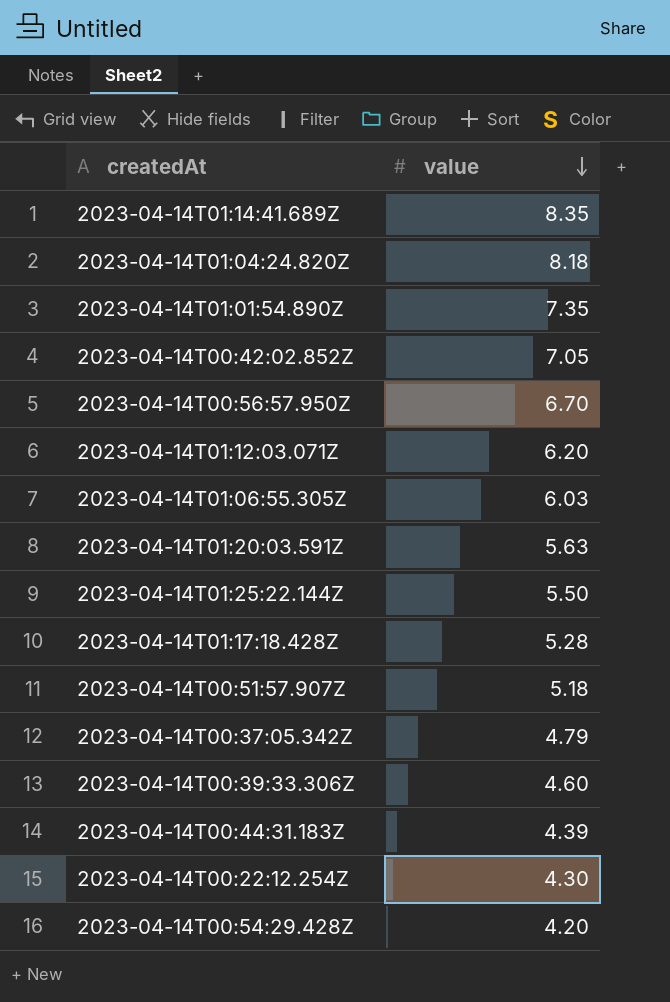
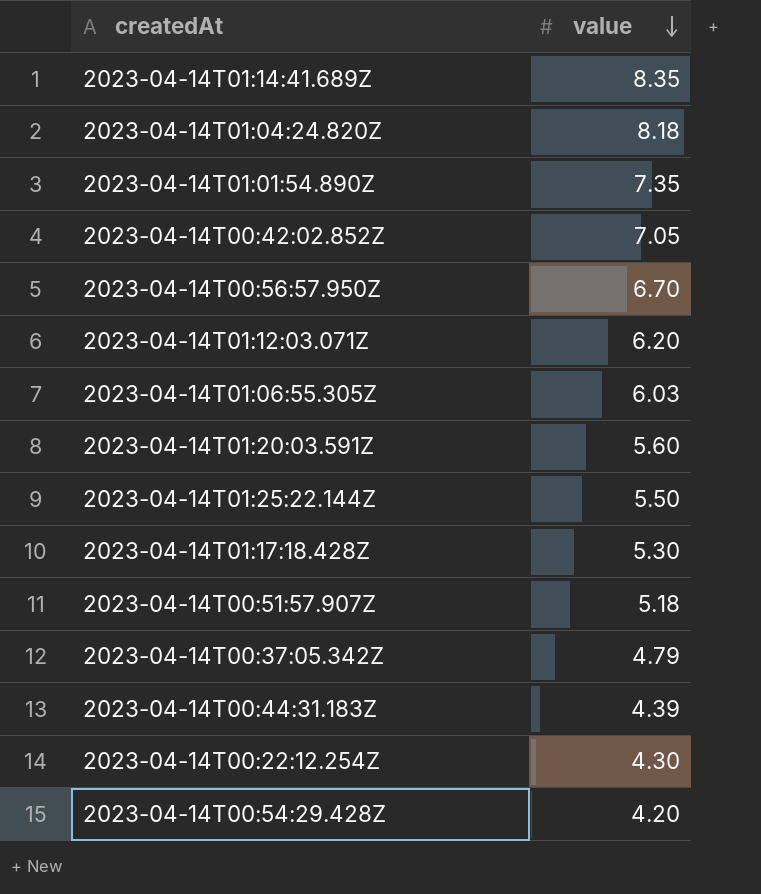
row 2023-04-14T00:39:33.306Z: 4.60 -> none
2023-04-14T01:20:03.591Z | value: 5.63 -> 5.60
2023-04-14T01:17:18.428Z | value: 5.28 -> 5.30

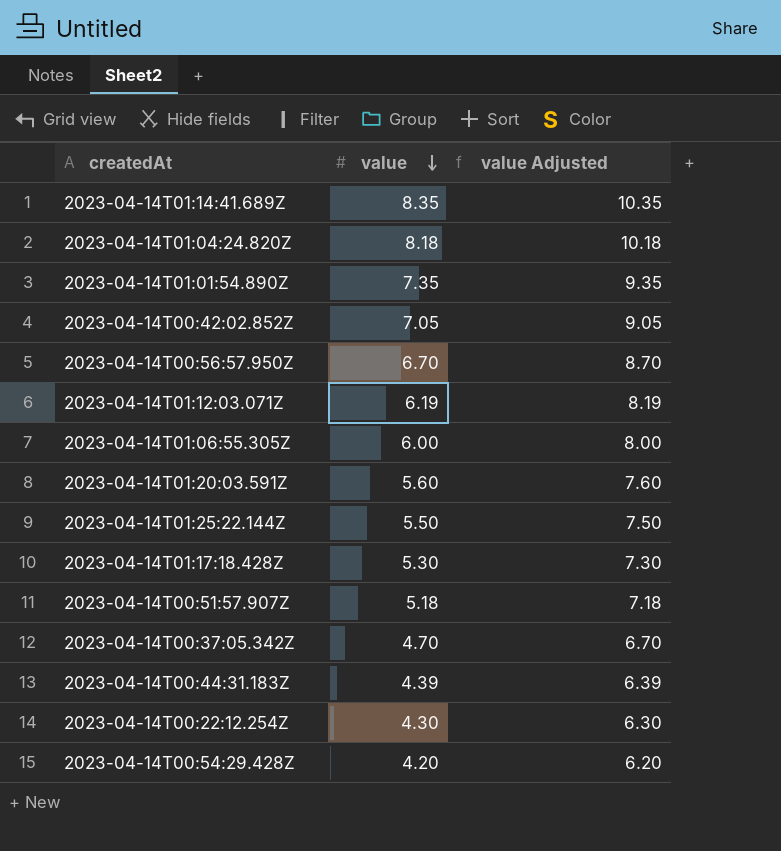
column value Adjusted | formula: none -> [value] + 2
2023-04-14T01:12:03.071Z | value: 6.20 -> 6.19
2023-04-14T01:06:55.305Z | value: 6.03 -> 6.00
2023-04-14T00:37:05.342Z | value: 4.79 -> 4.70

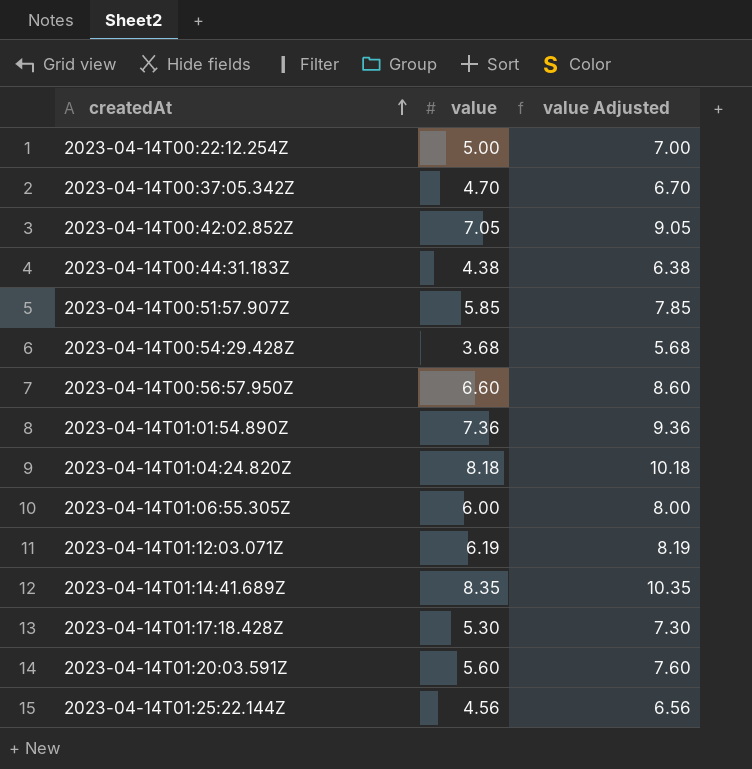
row order: value descending -> createdAt ascending
2023-04-14T00:22:12.254Z | value: 4.30 -> 5.00
2023-04-14T00:22:12.254Z | value Adjusted: 6.30 -> 7.00
2023-04-14T00:44:31.183Z | value: 4.39 -> 4.38
2023-04-14T00:44:31.183Z | value Adjusted: 6.39 -> 6.38
2023-04-14T00:51:57.907Z | value: 5.18 -> 5.85
2023-04-14T00:51:57.907Z | value Adjusted: 7.18 -> 7.85
2023-04-14T00:54:29.428Z | value: 4.20 -> 3.68
2023-04-14T00:54:29.428Z | value Adjusted: 6.20 -> 5.68
2023-04-14T00:56:57.950Z | value: 6.70 -> 6.60
2023-04-14T00:56:57.950Z | value Adjusted: 8.70 -> 8.60
2023-04-14T01:01:54.890Z | value: 7.35 -> 7.36
2023-04-14T01:01:54.890Z | value Adjusted: 9.35 -> 9.36
2023-04-14T01:25:22.144Z | value: 5.50 -> 4.56
2023-04-14T01:25:22.144Z | value Adjusted: 7.50 -> 6.56

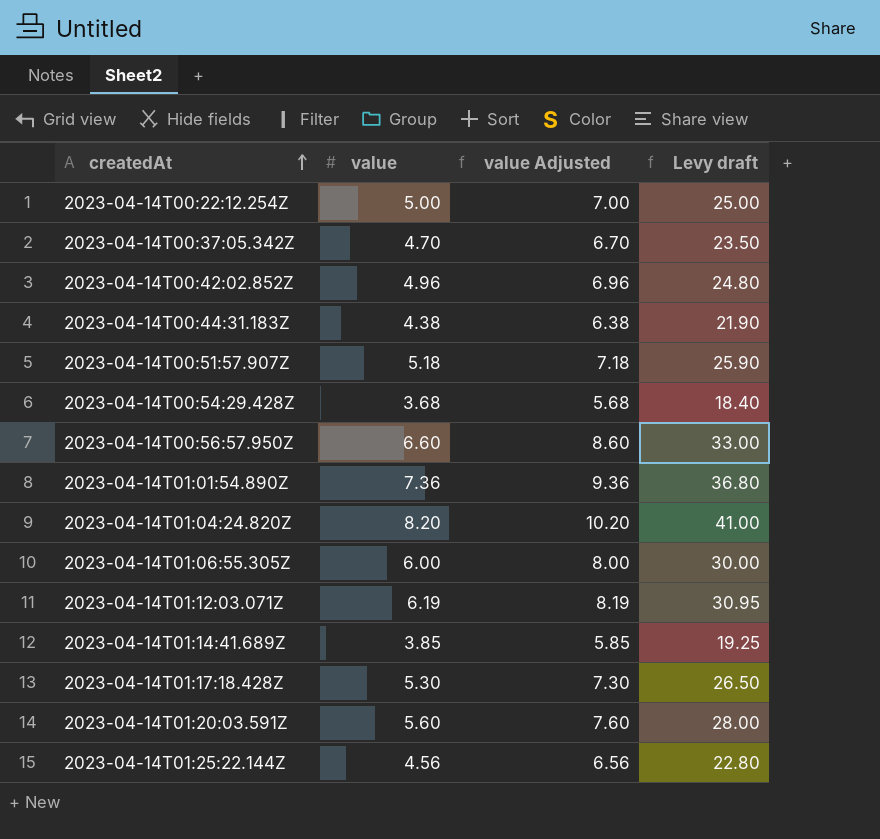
column Levy draft | formula: none -> [value] * 5
2023-04-14T00:42:02.852Z | value: 7.05 -> 4.96
2023-04-14T00:42:02.852Z | value Adjusted: 9.05 -> 6.96
2023-04-14T00:51:57.907Z | value: 5.85 -> 5.18
2023-04-14T00:51:57.907Z | value Adjusted: 7.85 -> 7.18
2023-04-14T01:04:24.820Z | value: 8.18 -> 8.20
2023-04-14T01:04:24.820Z | value Adjusted: 10.18 -> 10.20
2023-04-14T01:14:41.689Z | value: 8.35 -> 3.85
2023-04-14T01:14:41.689Z | value Adjusted: 10.35 -> 5.85

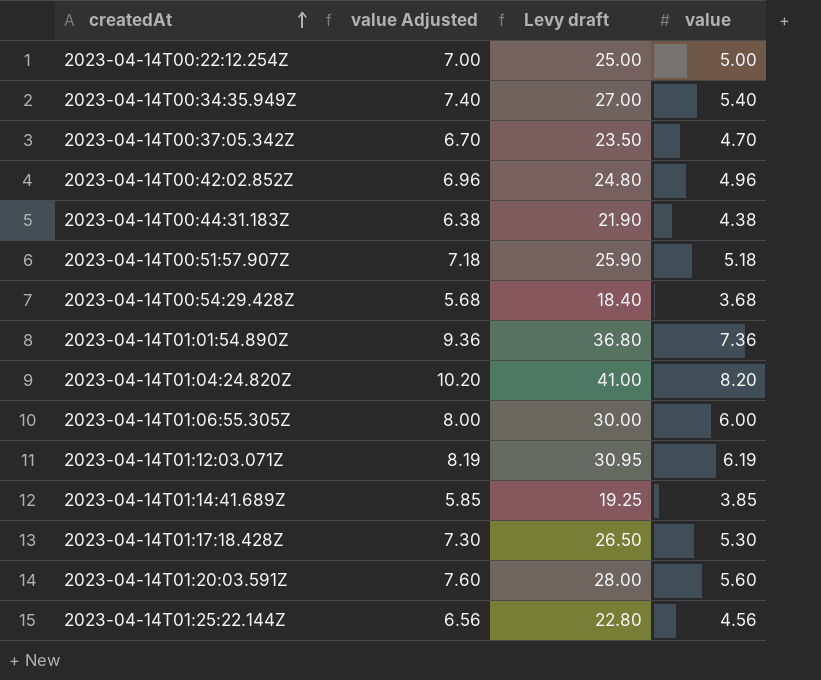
column value | position: 2 -> 4
row 2023-04-14T00:56:57.950Z: 6.60 | 8.60 | 33.00 -> none
row 2023-04-14T00:34:35.949Z: none -> 7.40 | 27.00 | 5.40

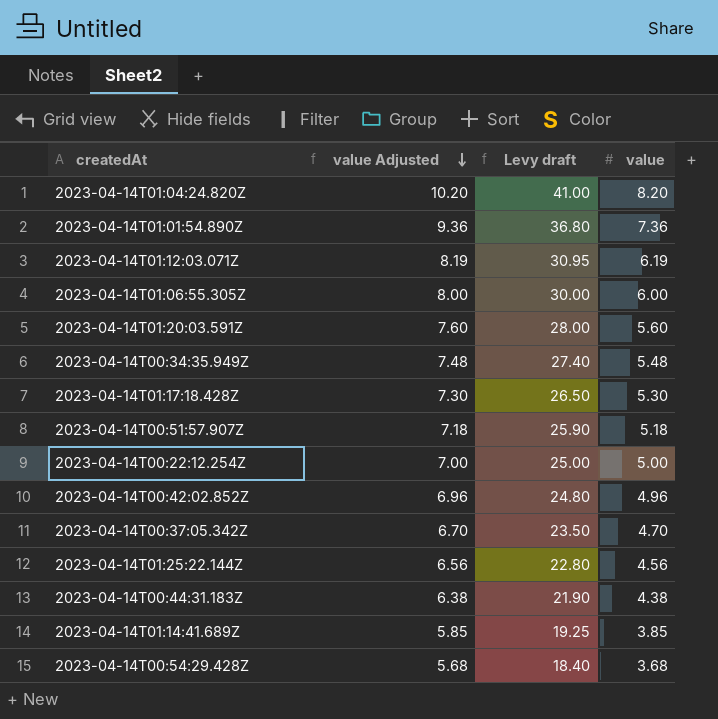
row order: createdAt ascending -> value Adjusted descending
2023-04-14T00:34:35.949Z | value Adjusted: 7.40 -> 7.48
2023-04-14T00:34:35.949Z | Levy draft: 27.00 -> 27.40
2023-04-14T00:34:35.949Z | value: 5.40 -> 5.48

